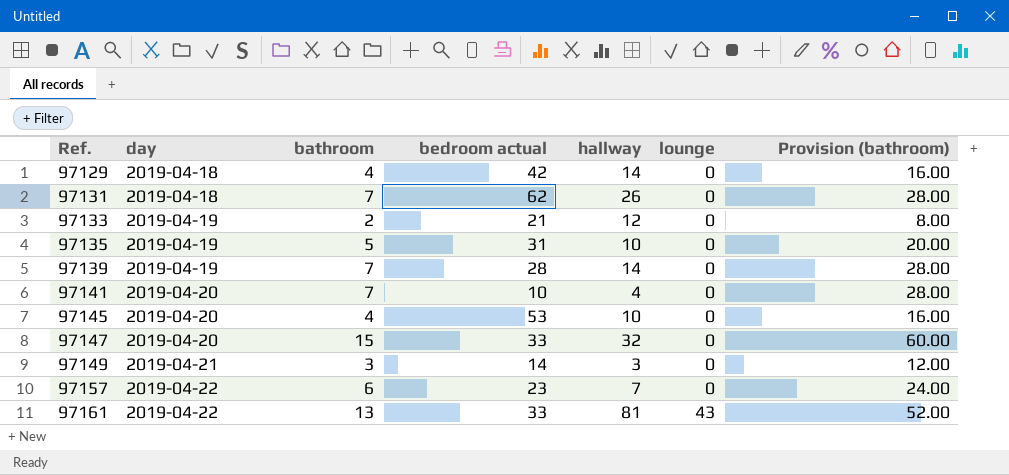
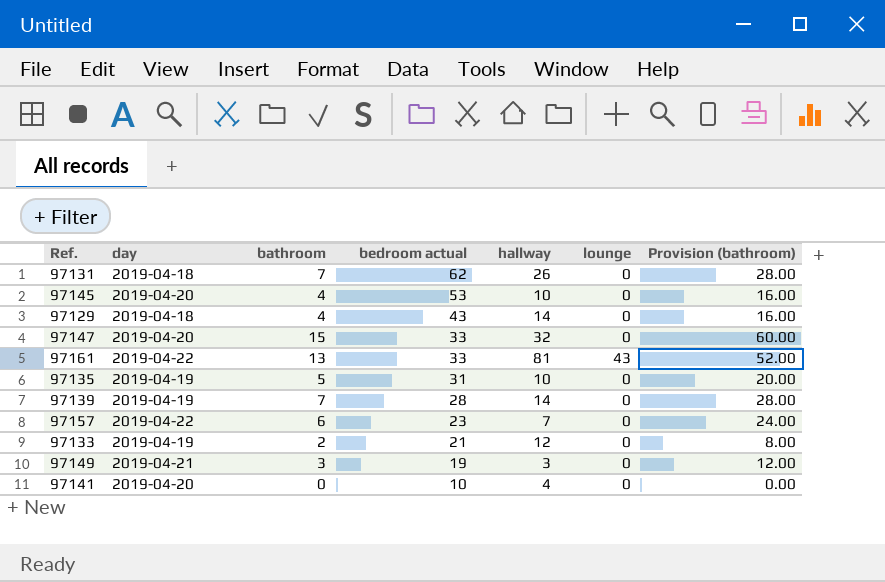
row order: Ref. ascending -> bedroom actual descending
97129 | bedroom actual: 42 -> 43
97149 | bedroom actual: 14 -> 19
97141 | bathroom: 7 -> 0
97141 | Provision (bathroom): 28.00 -> 0.00

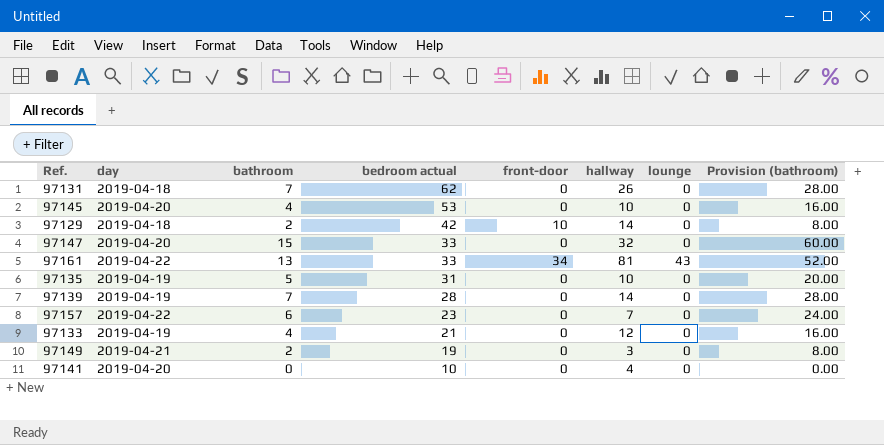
column front-door | position: none -> 5
97129 | bathroom: 4 -> 2
97129 | bedroom actual: 43 -> 42
97129 | Provision (bathroom): 16.00 -> 8.00
97133 | bathroom: 2 -> 4
97133 | Provision (bathroom): 8.00 -> 16.00
97149 | bathroom: 3 -> 2
97149 | Provision (bathroom): 12.00 -> 8.00

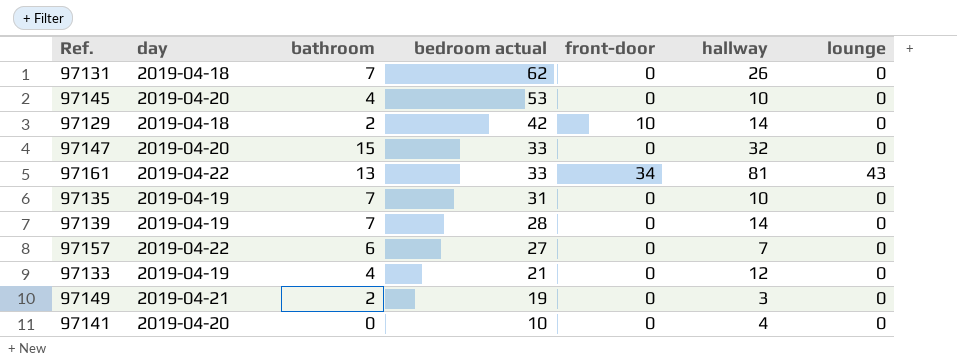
column Provision (bathroom) | formula: [bathroom] * 4 -> none
97135 | bathroom: 5 -> 7
97157 | bedroom actual: 23 -> 27

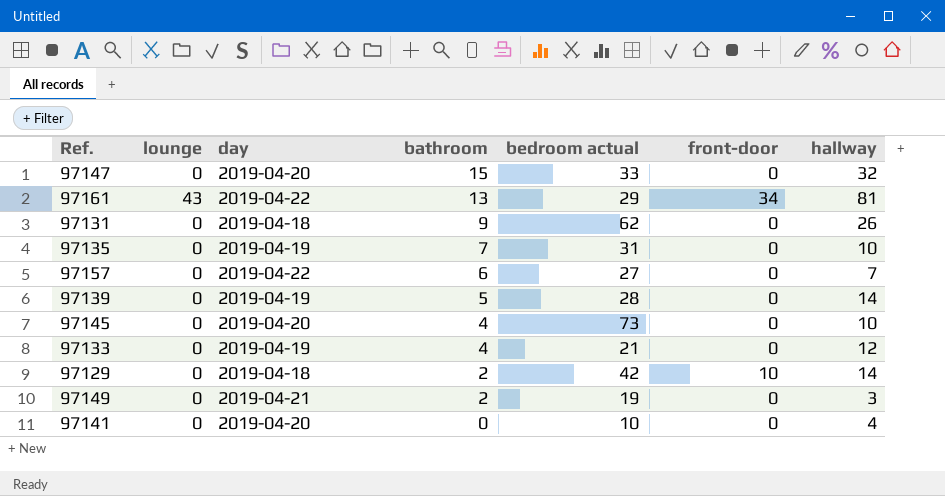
row order: bedroom actual descending -> bathroom descending
column lounge | position: 7 -> 2
97161 | bedroom actual: 33 -> 29
97131 | bathroom: 7 -> 9
97139 | bathroom: 7 -> 5
97145 | bedroom actual: 53 -> 73

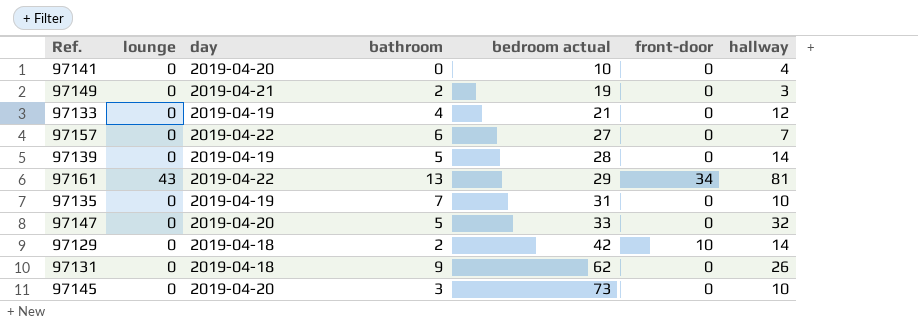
row order: bathroom descending -> bedroom actual ascending
97147 | bathroom: 15 -> 5
97145 | bathroom: 4 -> 3

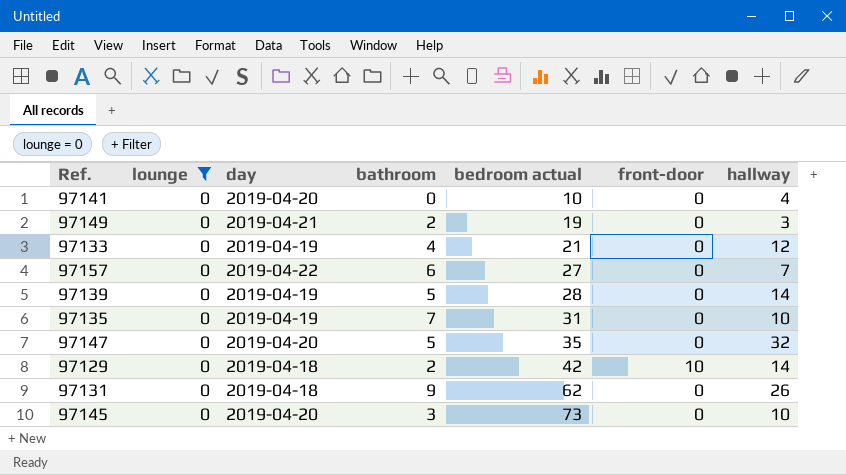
filter: none -> lounge = 0
97147 | bedroom actual: 33 -> 35

